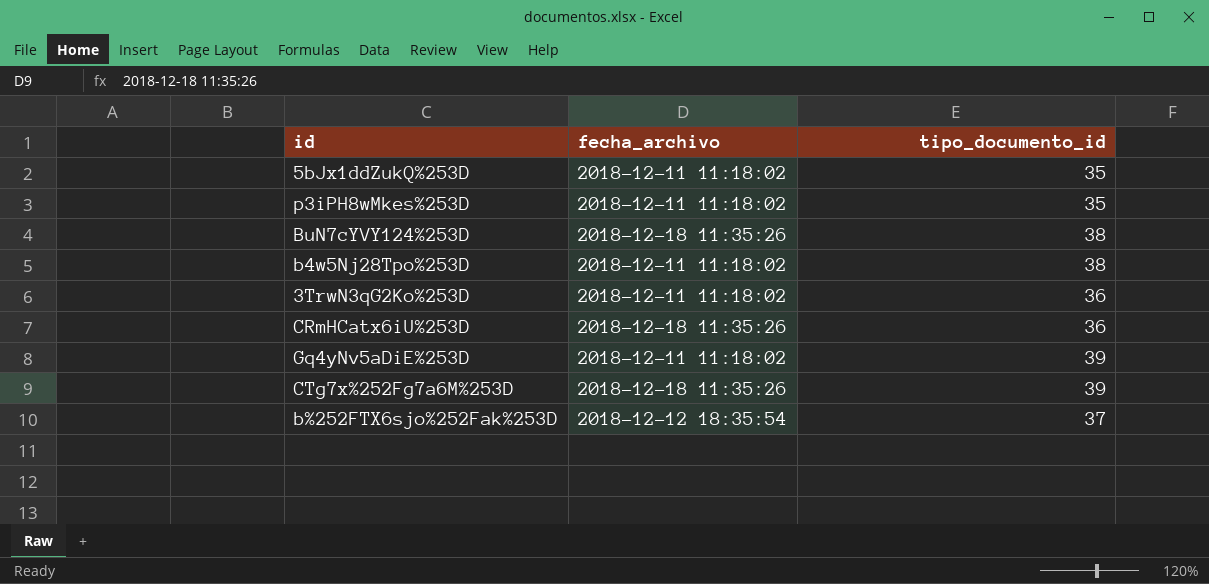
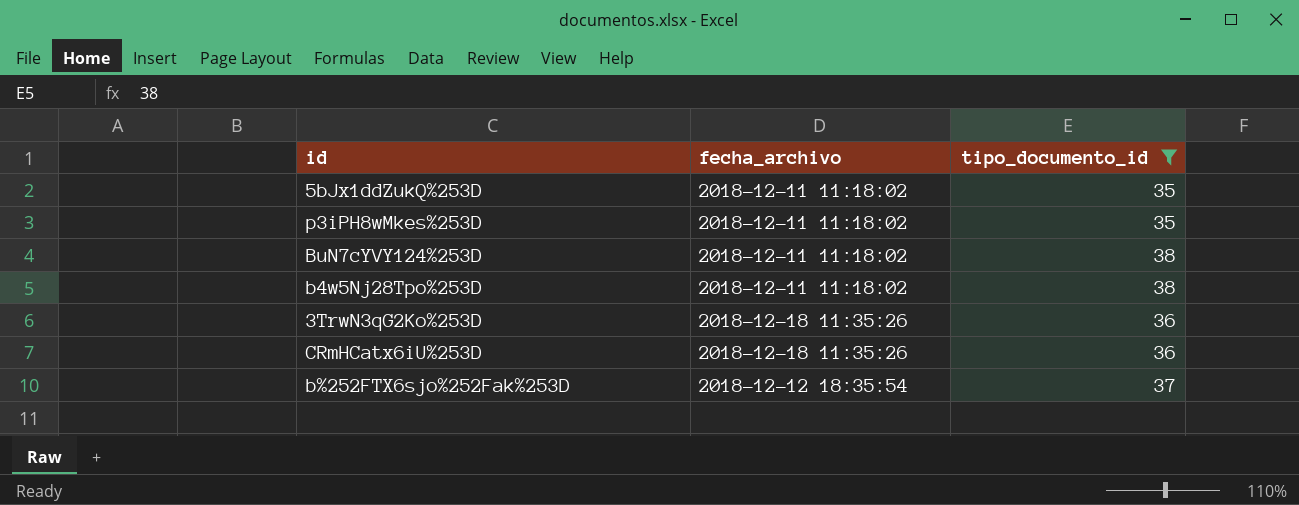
filter: none -> tipo_documento_id != 39
BuN7cYVY124%253D | fecha_archivo: 2018-12-18 11:35:26 -> 2018-12-11 11:18:02
3TrwN3qG2Ko%253D | fecha_archivo: 2018-12-11 11:18:02 -> 2018-12-18 11:35:26

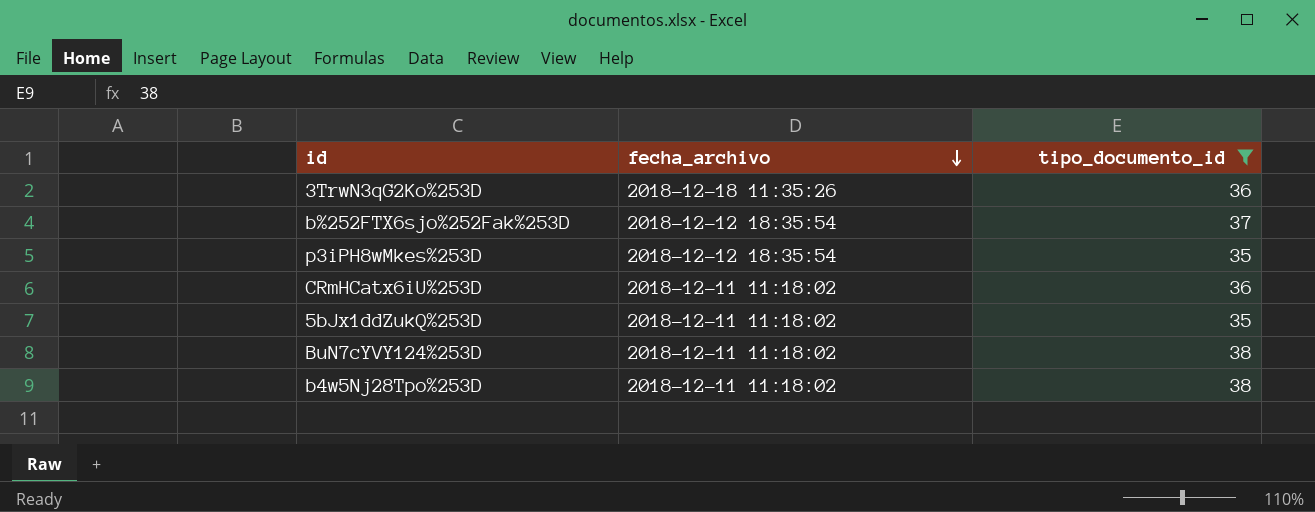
row order: none -> fecha_archivo descending
p3iPH8wMkes%253D | fecha_archivo: 2018-12-11 11:18:02 -> 2018-12-12 18:35:54
CRmHCatx6iU%253D | fecha_archivo: 2018-12-18 11:35:26 -> 2018-12-11 11:18:02

